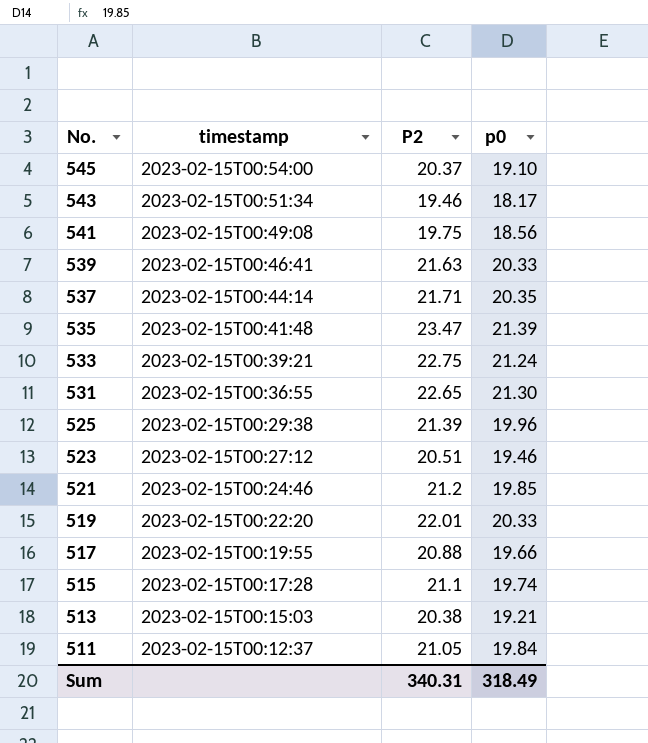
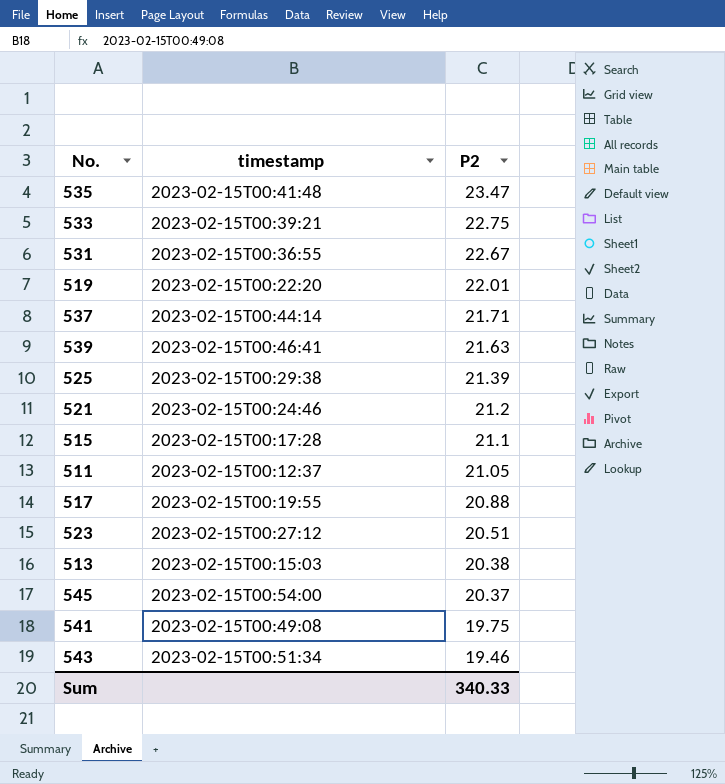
row order: No. descending -> P2 descending
column p0 | position: 4 -> none
531 | P2: 22.65 -> 22.67
Sum | P2: 340.31 -> 340.33

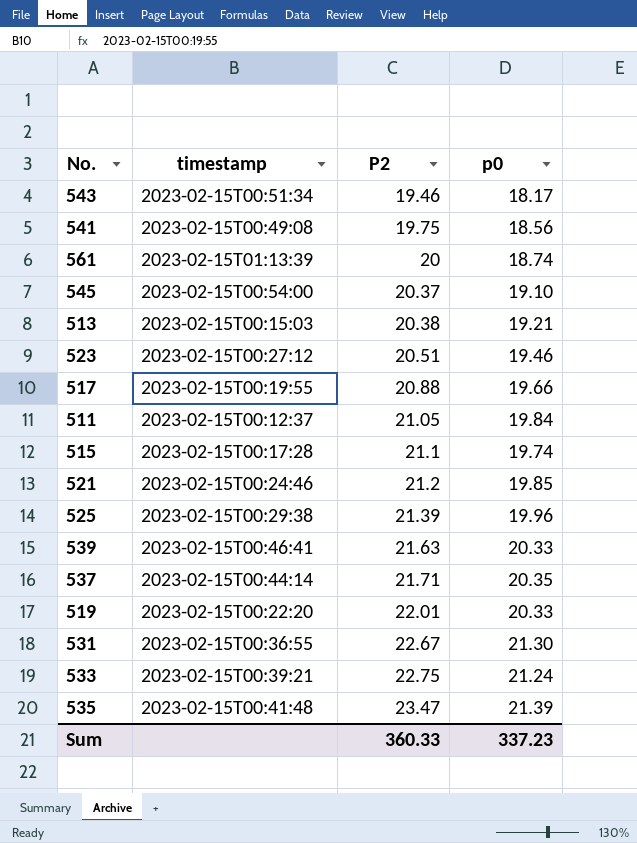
row order: P2 descending -> P2 ascending
column p0 | position: none -> 4
row 561: none -> 2023-02-15T01:13:39 | 20 | 18.74
Sum | P2: 340.33 -> 360.33

